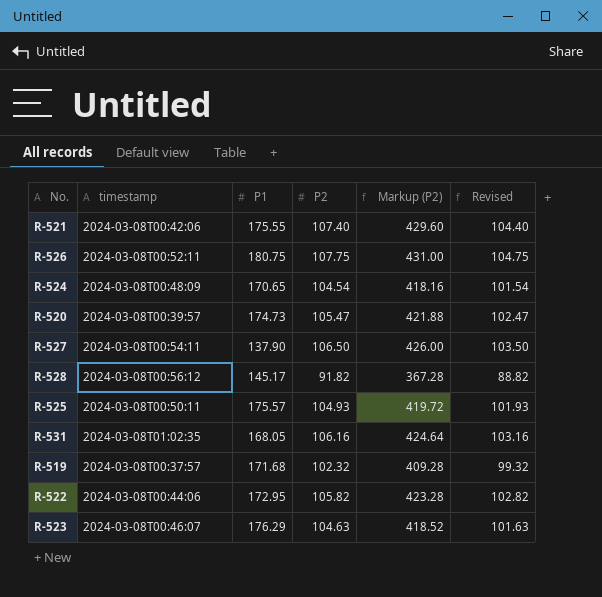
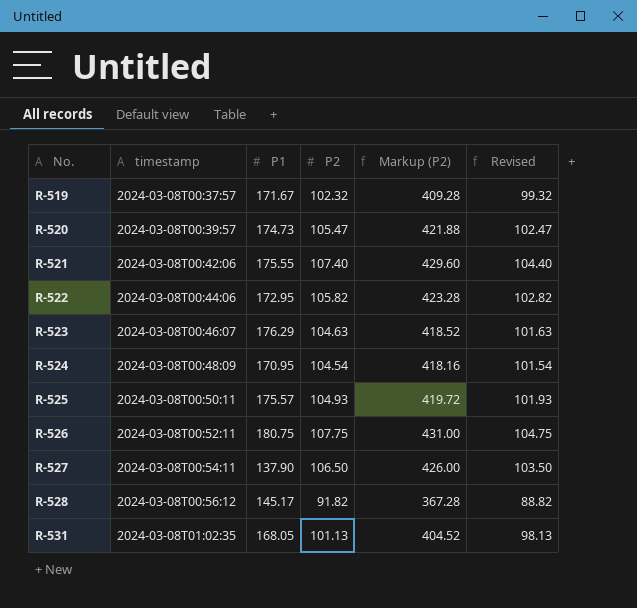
row order: none -> No. ascending
R-519 | P1: 171.68 -> 171.67
R-524 | P1: 170.65 -> 170.95
R-531 | P2: 106.16 -> 101.13
R-531 | Markup (P2): 424.64 -> 404.52
R-531 | Revised: 103.16 -> 98.13

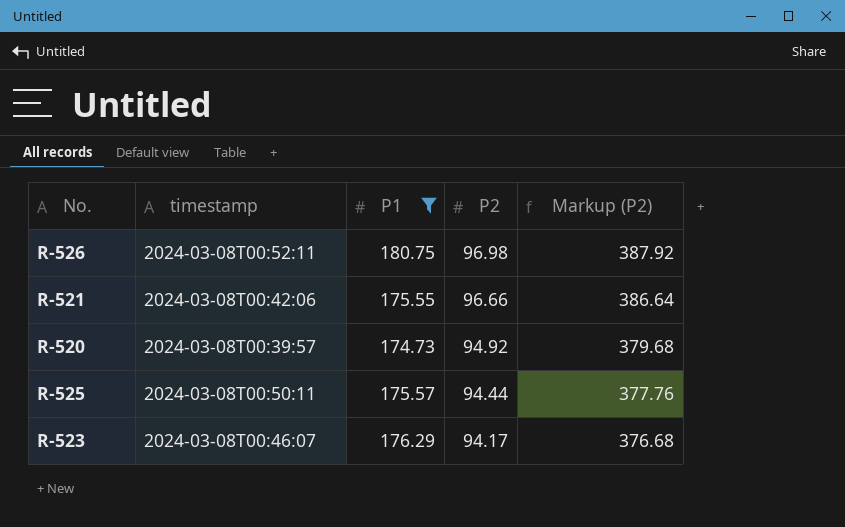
filter: none -> P1 >= 174.73
row order: No. ascending -> P2 descending
column Revised | formula: [P2] - 3 -> none
R-526 | P2: 107.75 -> 96.98
R-526 | Markup (P2): 431.00 -> 387.92
R-521 | P2: 107.40 -> 96.66
R-521 | Markup (P2): 429.60 -> 386.64
R-520 | P2: 105.47 -> 94.92
R-520 | Markup (P2): 421.88 -> 379.68
R-525 | P2: 104.93 -> 94.44
R-525 | Markup (P2): 419.72 -> 377.76
R-523 | P2: 104.63 -> 94.17
R-523 | Markup (P2): 418.52 -> 376.68

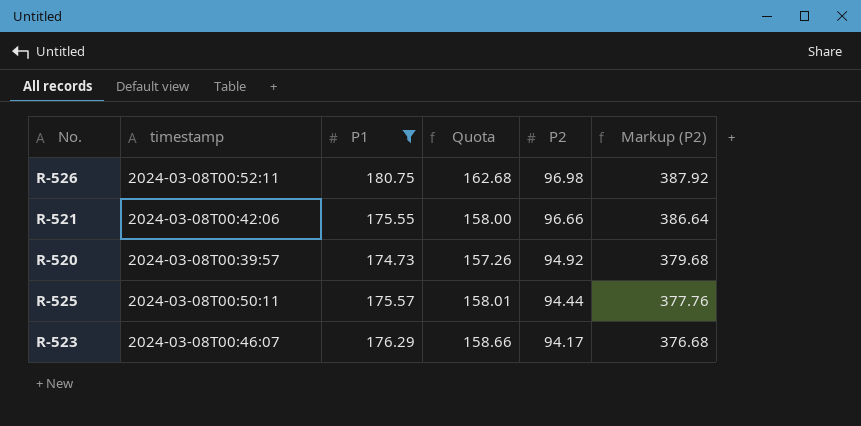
column Quota | formula: none -> [P1] * 0.9

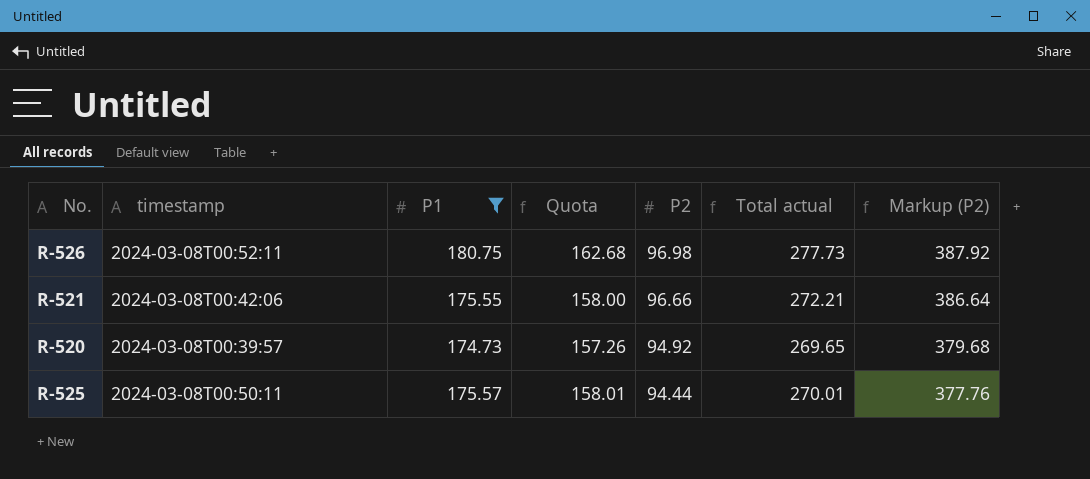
column Total actual | formula: none -> [P1] + [P2]
row R-523: 2024-03-08T00:46:07 | 176.29 | 158.66 | 94.17 | 376.68 -> none

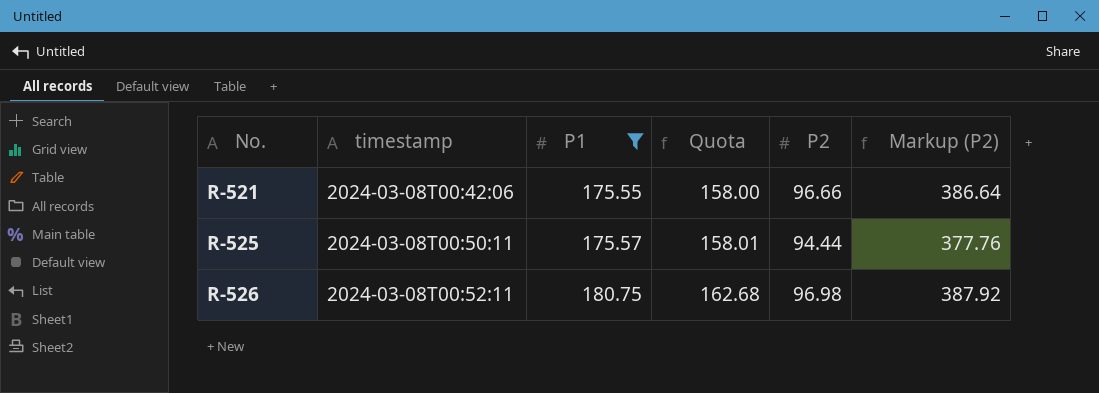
row order: P2 descending -> No. ascending
column Total actual | formula: [P1] + [P2] -> none
row R-520: 2024-03-08T00:39:57 | 174.73 | 157.26 | 94.92 | 269.65 | 379.68 -> none

